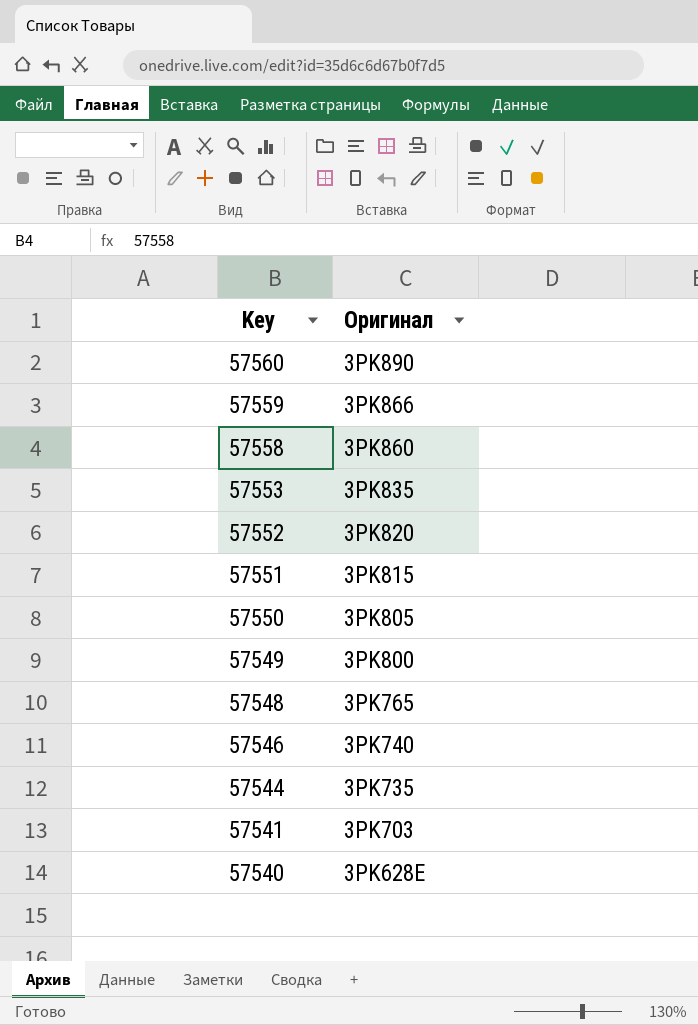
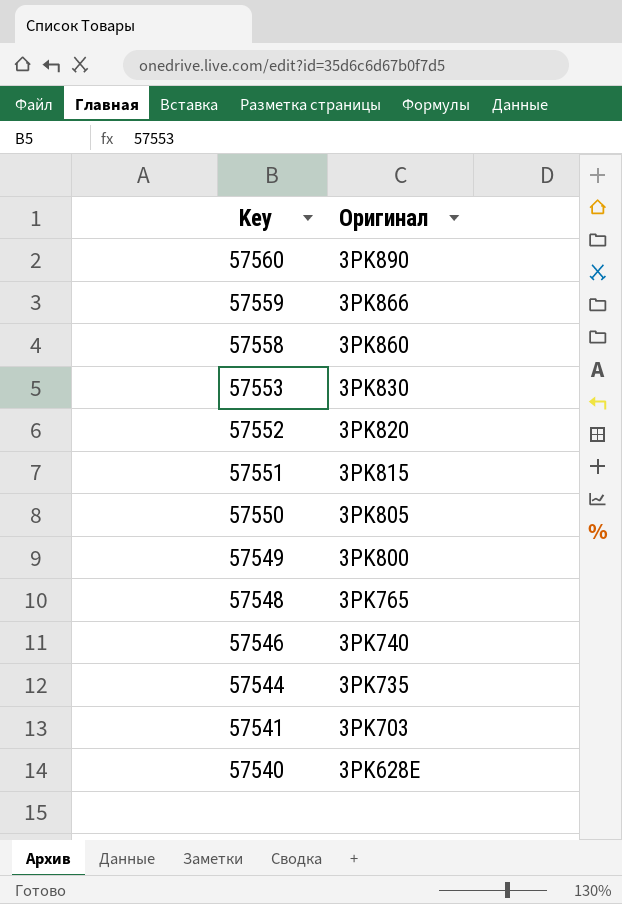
57553 | Оригинал: 3PK835 -> 3PK830

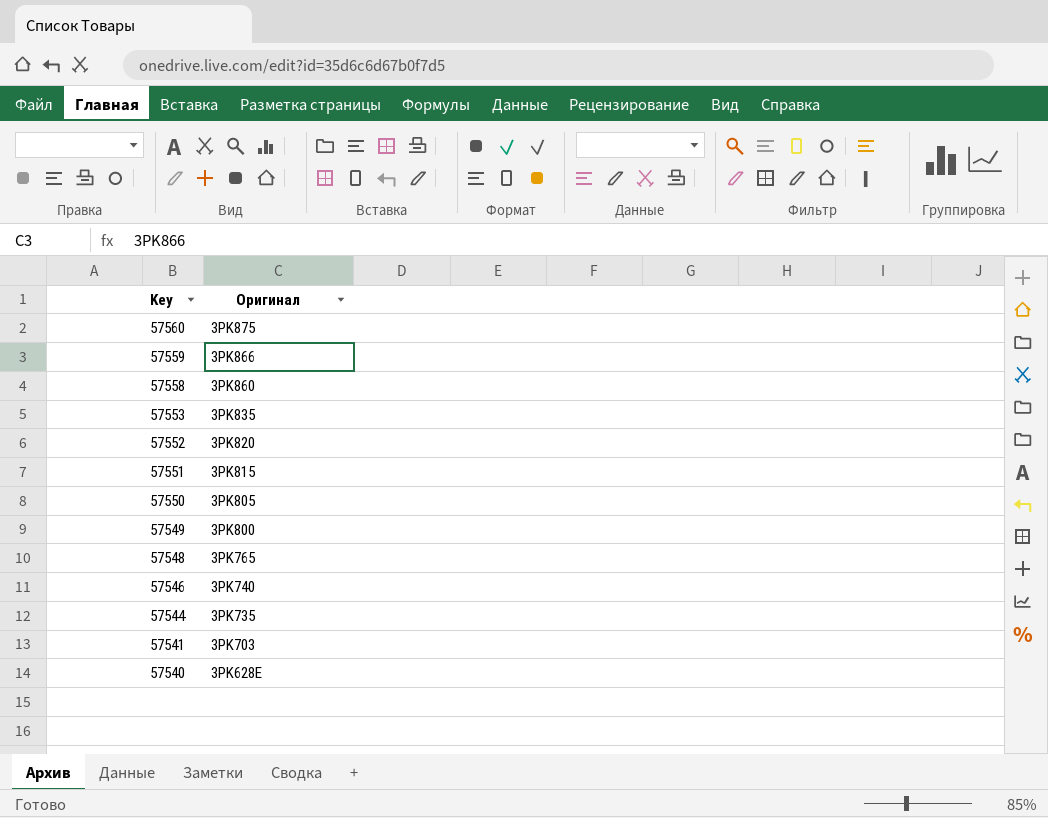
57560 | Оригинал: 3PK890 -> 3PK875
57553 | Оригинал: 3PK830 -> 3PK835

